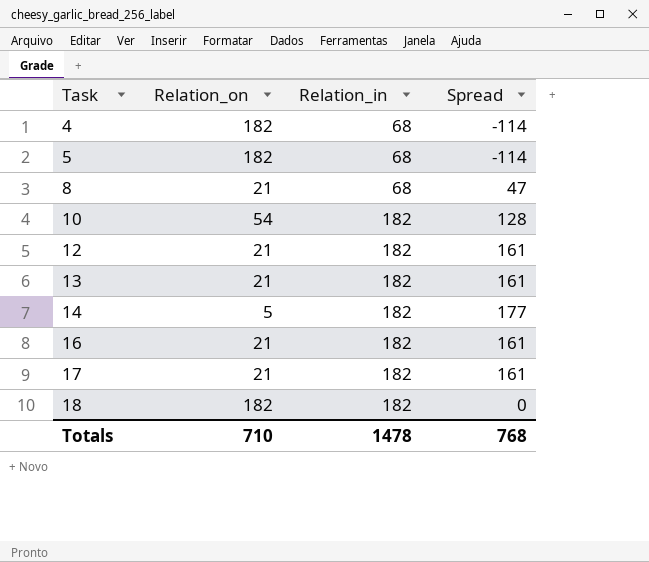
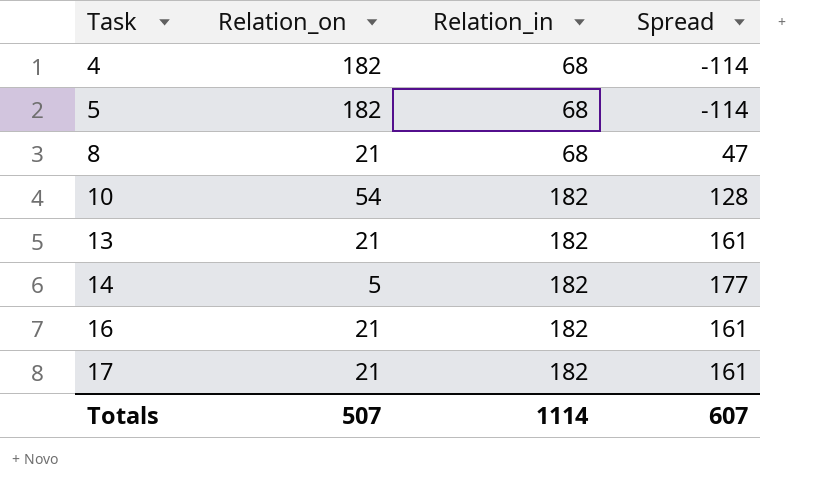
row 12: 21 | 182 | 161 -> none
row 18: 182 | 182 | 0 -> none
Totals | Relation_on: 710 -> 507
Totals | Relation_in: 1478 -> 1114
Totals | Spread: 768 -> 607

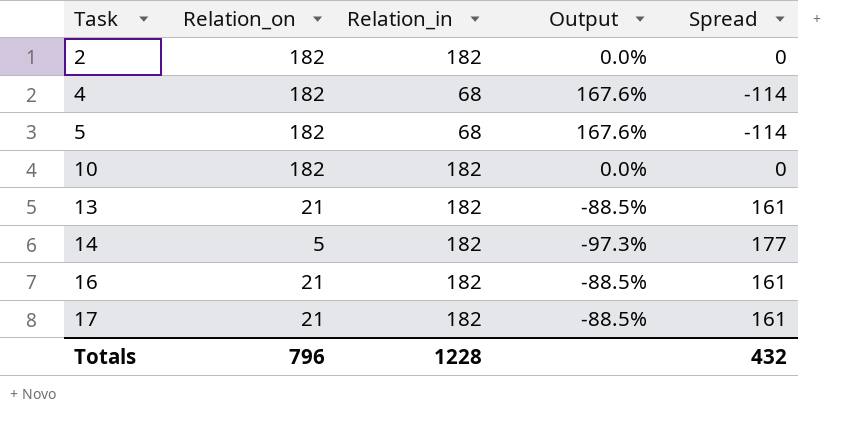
column Output | formula: none -> ([Relation_on] - [Relation_in]) / [Relation_in]
row 8: 21 | 68 | 47 -> none
row 2: none -> 182 | 182 | 0.0% | 0
10 | Relation_on: 54 -> 182
10 | Spread: 128 -> 0
Totals | Relation_on: 507 -> 796
Totals | Relation_in: 1114 -> 1228
Totals | Spread: 607 -> 432

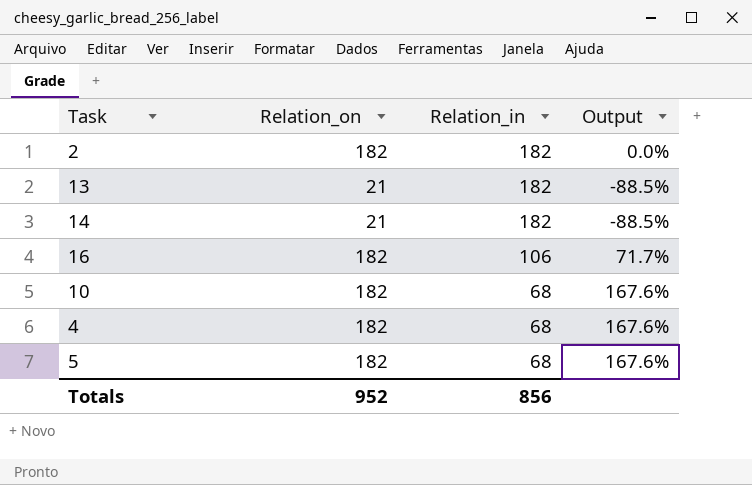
row order: Task ascending -> Relation_in descending
column Spread | formula: [Relation_in] - [Relation_on] -> none
row 17: 21 | 182 | -88.5% | 161 -> none
14 | Relation_on: 5 -> 21
14 | Output: -97.3% -> -88.5%
16 | Relation_on: 21 -> 182
16 | Relation_in: 182 -> 106
16 | Output: -88.5% -> 71.7%
10 | Relation_in: 182 -> 68
10 | Output: 0.0% -> 167.6%
Totals | Relation_on: 796 -> 952
Totals | Relation_in: 1228 -> 856

